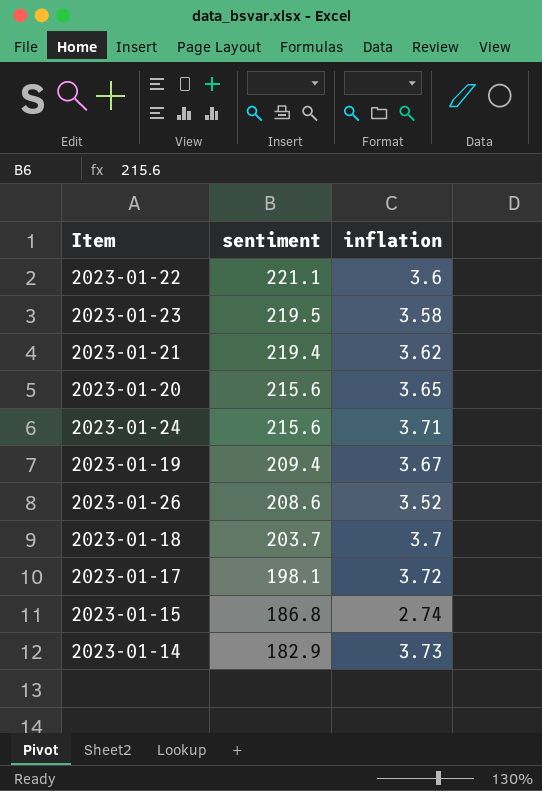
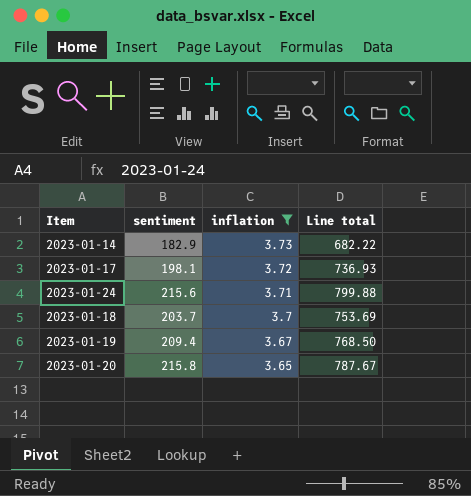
filter: none -> inflation >= 3.65
row order: sentiment descending -> inflation descending
column Line total | formula: none -> [sentiment] * [inflation]
2023-01-20 | sentiment: 215.6 -> 215.8

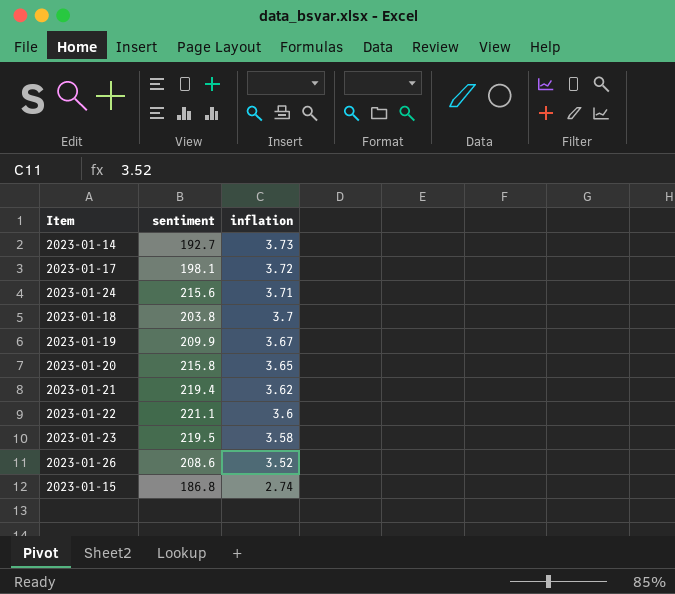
filter: inflation >= 3.65 -> none
column Line total | formula: [sentiment] * [inflation] -> none
2023-01-14 | sentiment: 182.9 -> 192.7
2023-01-18 | sentiment: 203.7 -> 203.8
2023-01-19 | sentiment: 209.4 -> 209.9

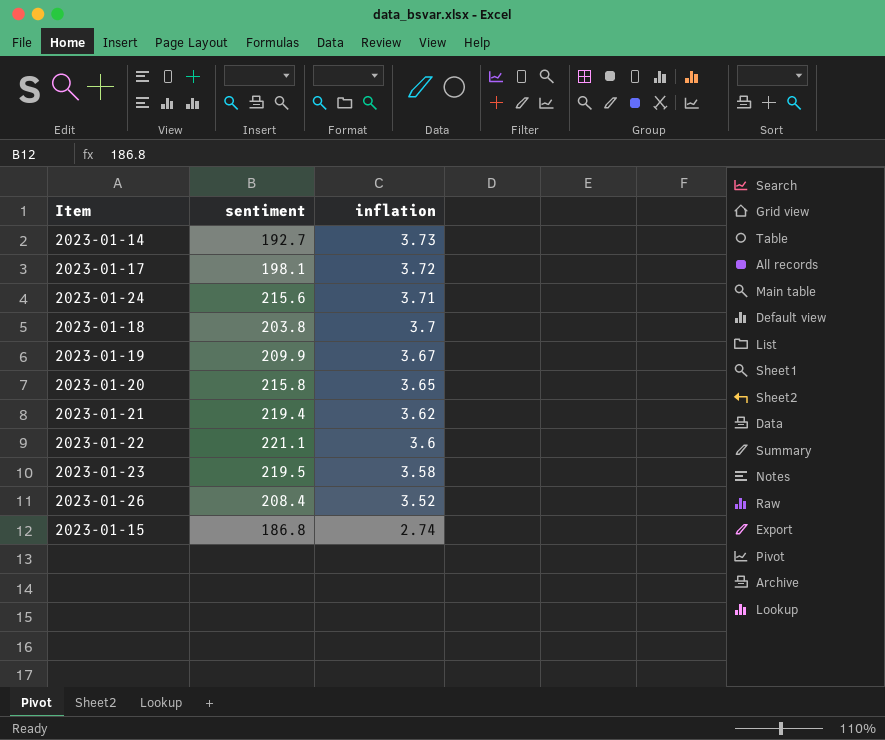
2023-01-26 | sentiment: 208.6 -> 208.4

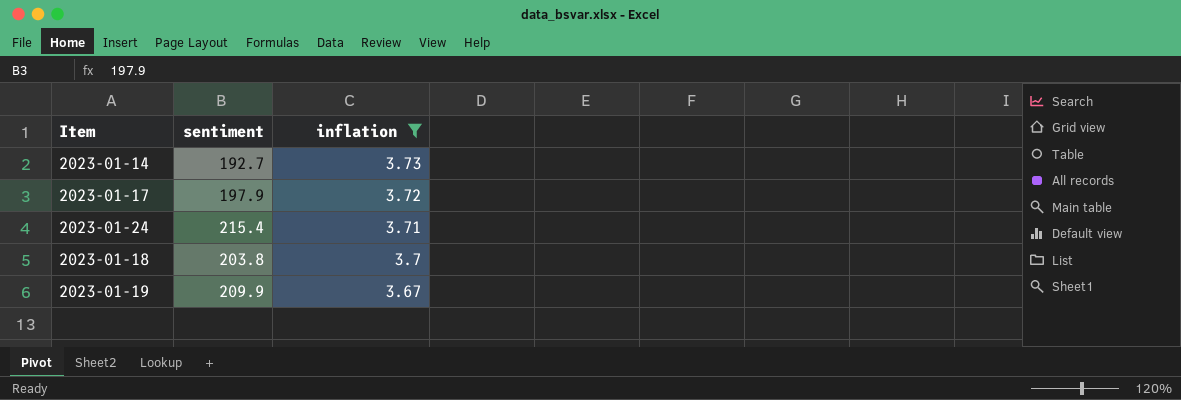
filter: none -> inflation >= 3.67
2023-01-17 | sentiment: 198.1 -> 197.9
2023-01-24 | sentiment: 215.6 -> 215.4

